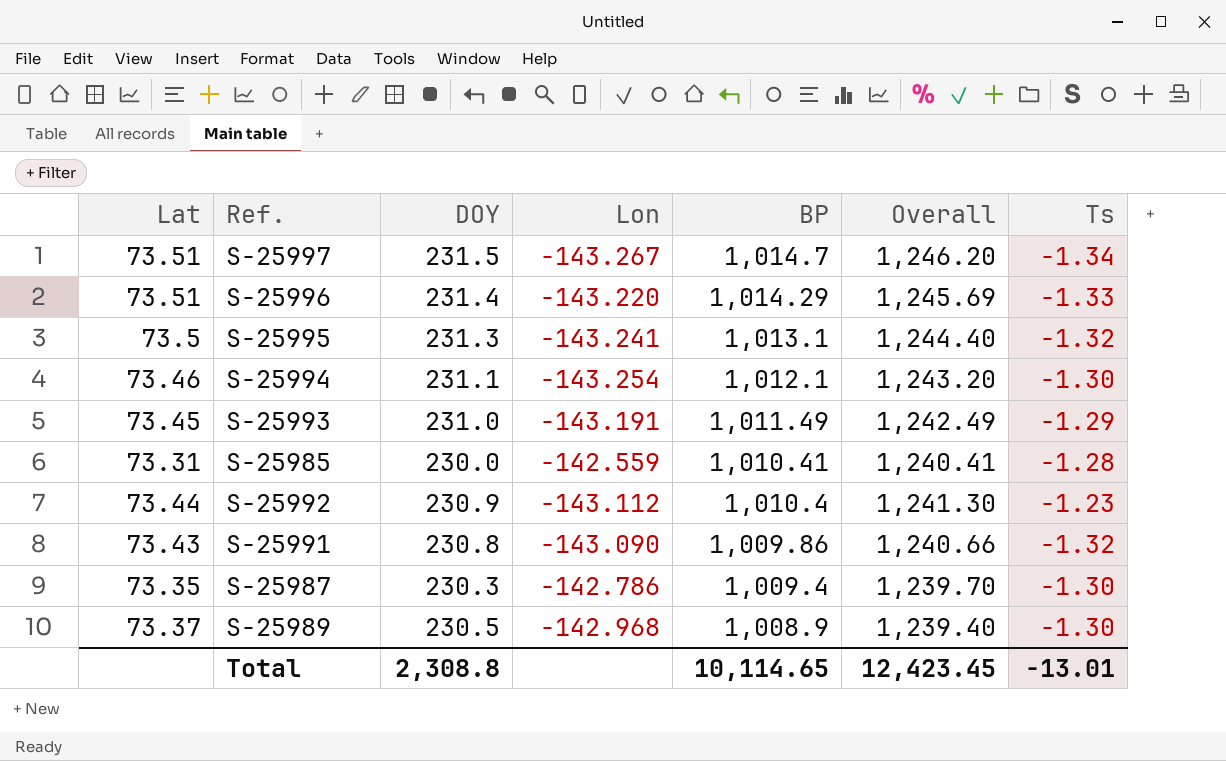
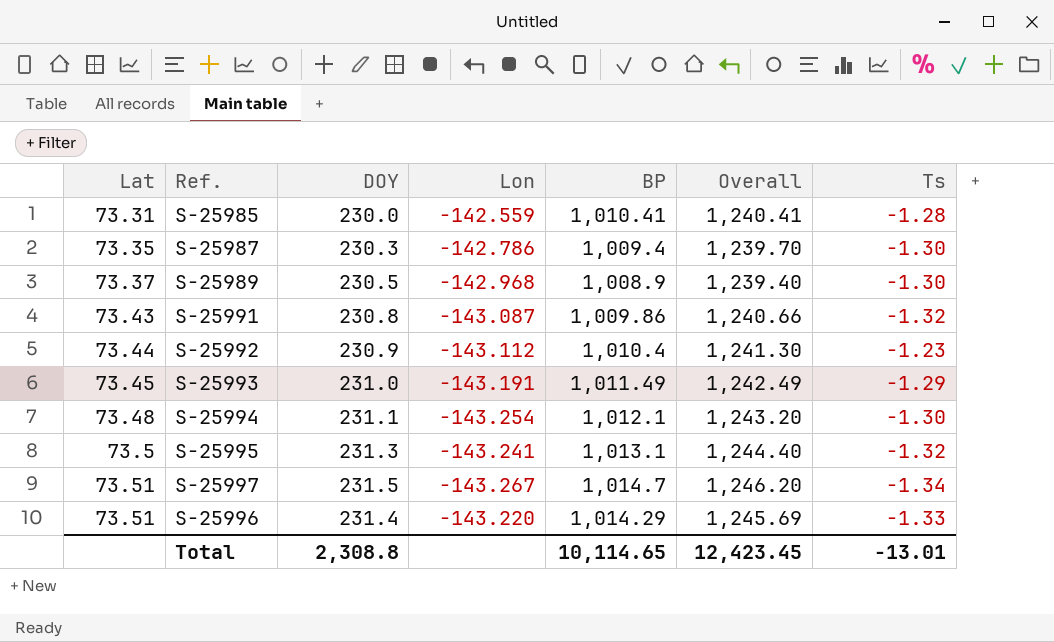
row order: BP descending -> Lat ascending
S-25991 | Lon: -143.090 -> -143.087
S-25994 | Lat: 73.46 -> 73.48

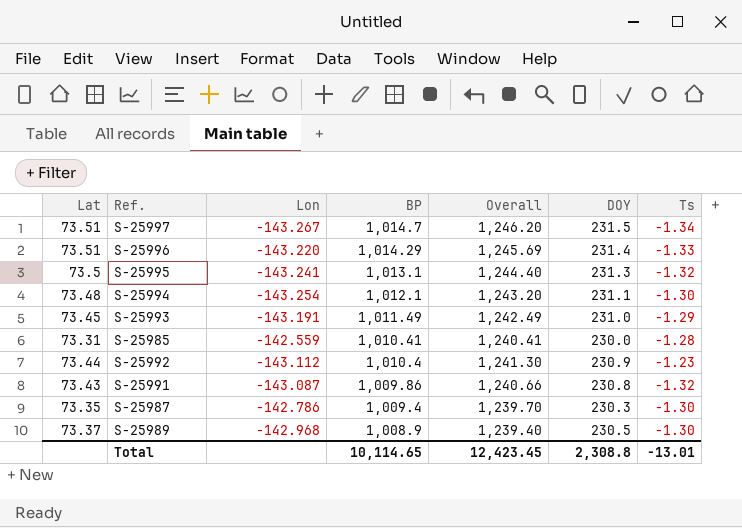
row order: Lat ascending -> BP descending
column DOY | position: 3 -> 6

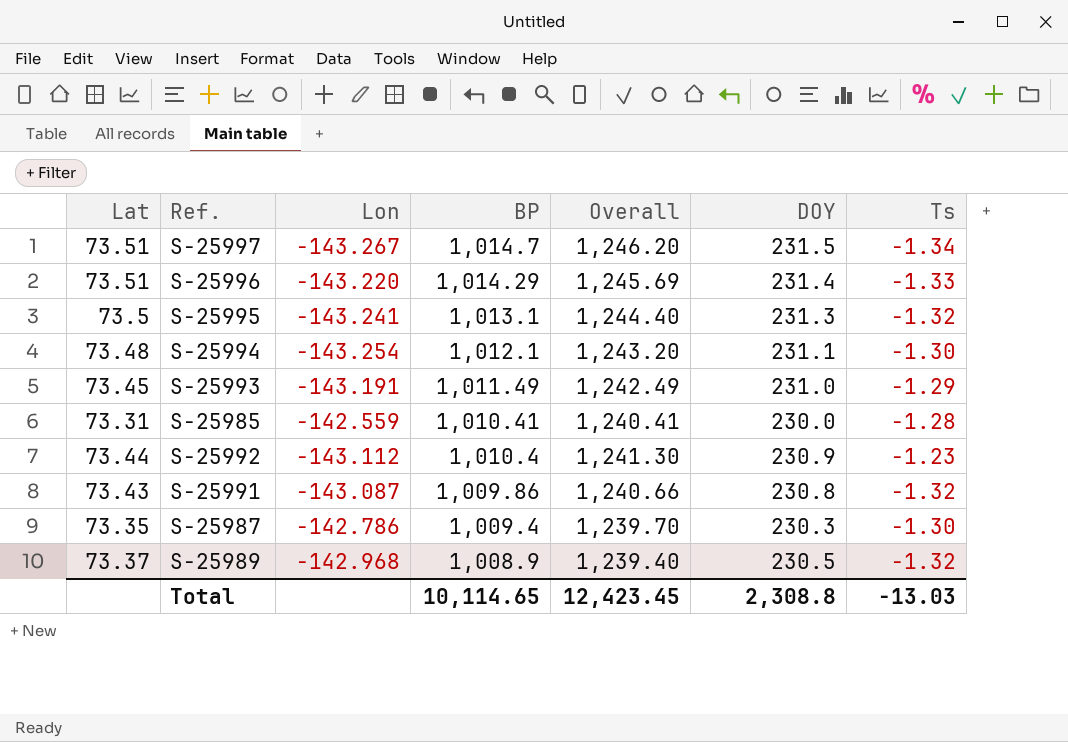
S-25989 | Ts: -1.30 -> -1.32
Total | Ts: -13.01 -> -13.03

